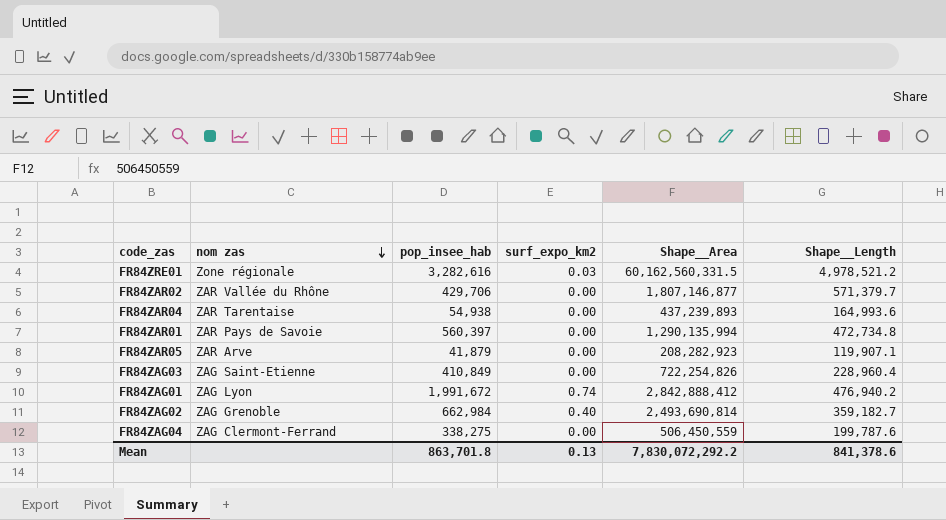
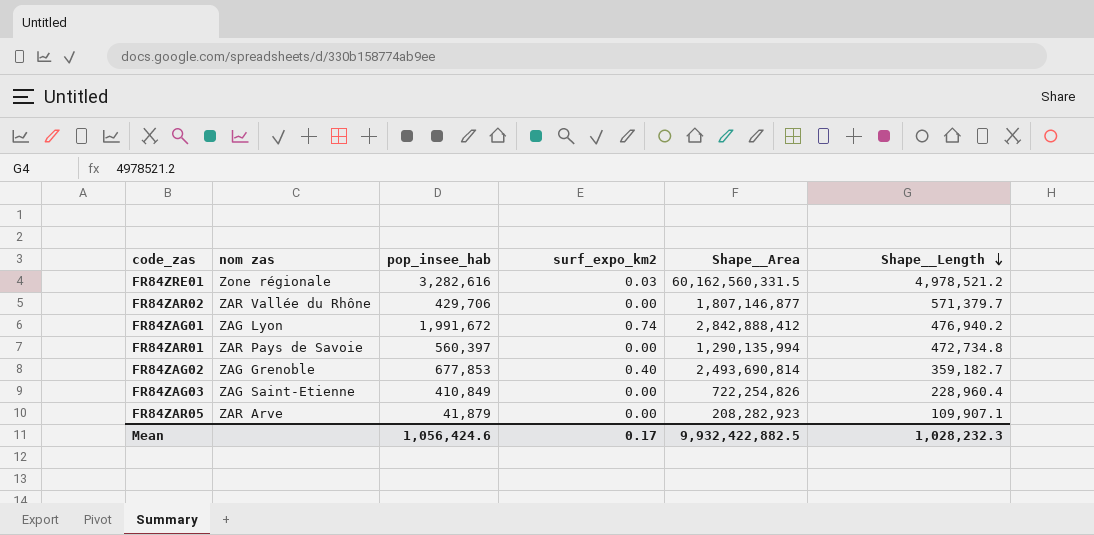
row order: nom zas descending -> Shape__Length descending
row FR84ZAR04: ZAR Tarentaise | 54,938 | 0.00 | 437,239,893 | 164,993.6 -> none
row FR84ZAG04: ZAG Clermont-Ferrand | 338,275 | 0.00 | 506,450,559 | 199,787.6 -> none
FR84ZAG02 | pop_insee_hab: 662,984 -> 677,853
FR84ZAR05 | Shape__Length: 119,907.1 -> 109,907.1
Mean | pop_insee_hab: 863,701.8 -> 1,056,424.6
Mean | surf_expo_km2: 0.13 -> 0.17
Mean | Shape__Area: 7,830,072,292.2 -> 9,932,422,882.5
Mean | Shape__Length: 841,378.6 -> 1,028,232.3

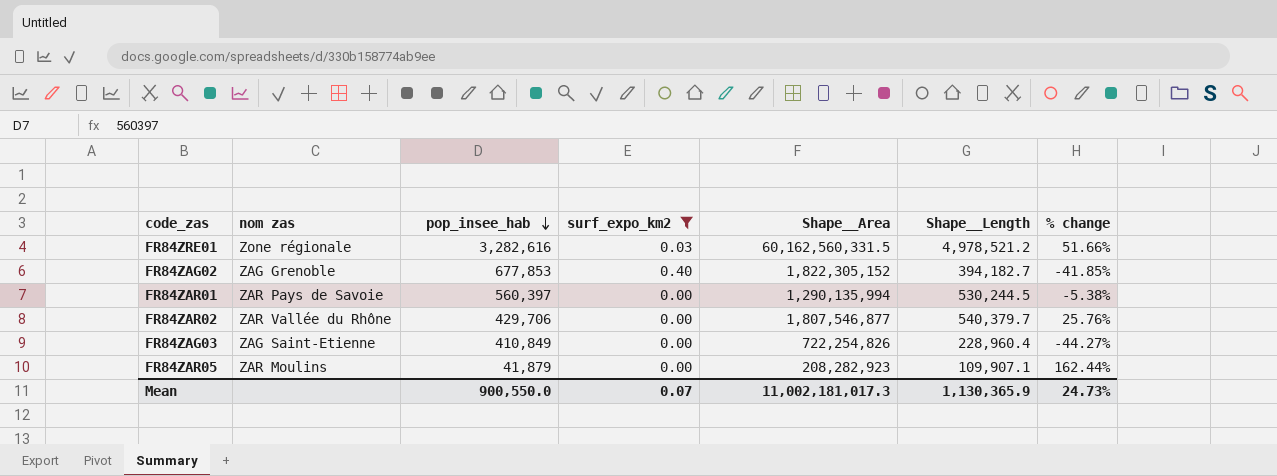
filter: none -> surf_expo_km2 != 0.74
row order: Shape__Length descending -> pop_insee_hab descending
column % change | formula: none -> ([Shape__Length] - [pop_insee_hab]) / [pop_insee_hab]
FR84ZAG02 | Shape__Area: 2,493,690,814 -> 1,822,305,152
FR84ZAG02 | Shape__Length: 359,182.7 -> 394,182.7
FR84ZAR01 | Shape__Length: 472,734.8 -> 530,244.5
FR84ZAR02 | Shape__Area: 1,807,146,877 -> 1,807,546,877
FR84ZAR02 | Shape__Length: 571,379.7 -> 540,379.7
FR84ZAR05 | nom zas: ZAR Arve -> ZAR Moulins
Mean | pop_insee_hab: 1,056,424.6 -> 900,550.0
Mean | surf_expo_km2: 0.17 -> 0.07
Mean | Shape__Area: 9,932,422,882.5 -> 11,002,181,017.3
Mean | Shape__Length: 1,028,232.3 -> 1,130,365.9

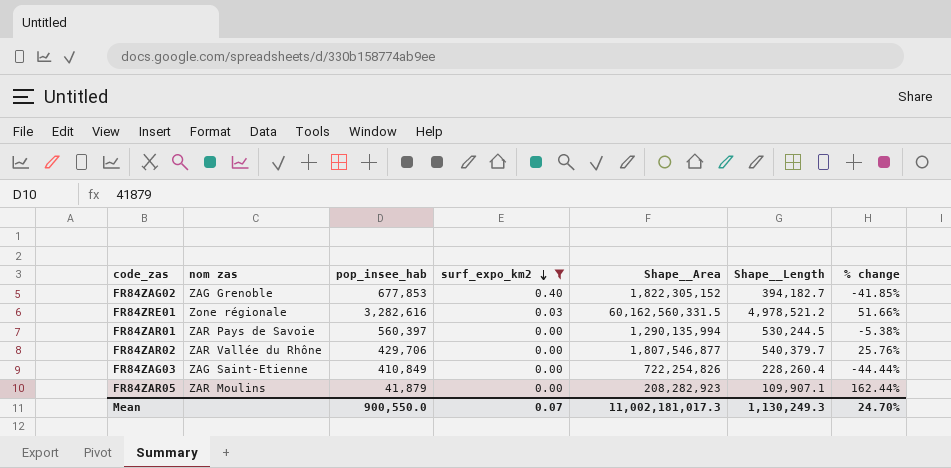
row order: pop_insee_hab descending -> surf_expo_km2 descending
FR84ZAG03 | Shape__Length: 228,960.4 -> 228,260.4
FR84ZAG03 | % change: -44.27% -> -44.44%
Mean | Shape__Length: 1,130,365.9 -> 1,130,249.3
Mean | % change: 24.73% -> 24.70%

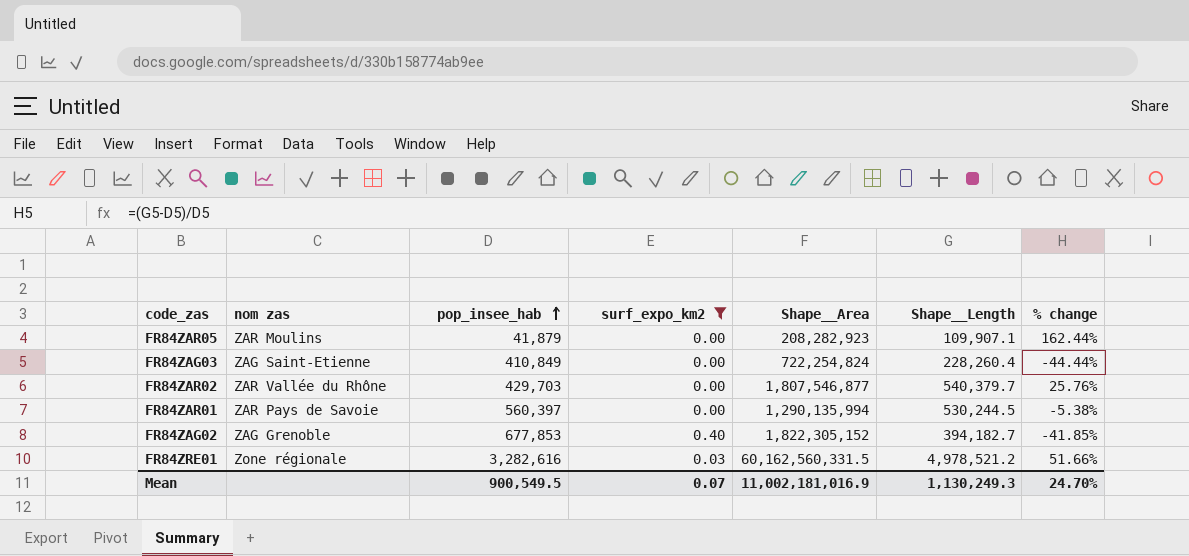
row order: surf_expo_km2 descending -> pop_insee_hab ascending
FR84ZAG03 | Shape__Area: 722,254,826 -> 722,254,824
FR84ZAR02 | pop_insee_hab: 429,706 -> 429,703
Mean | pop_insee_hab: 900,550.0 -> 900,549.5
Mean | Shape__Area: 11,002,181,017.3 -> 11,002,181,016.9

